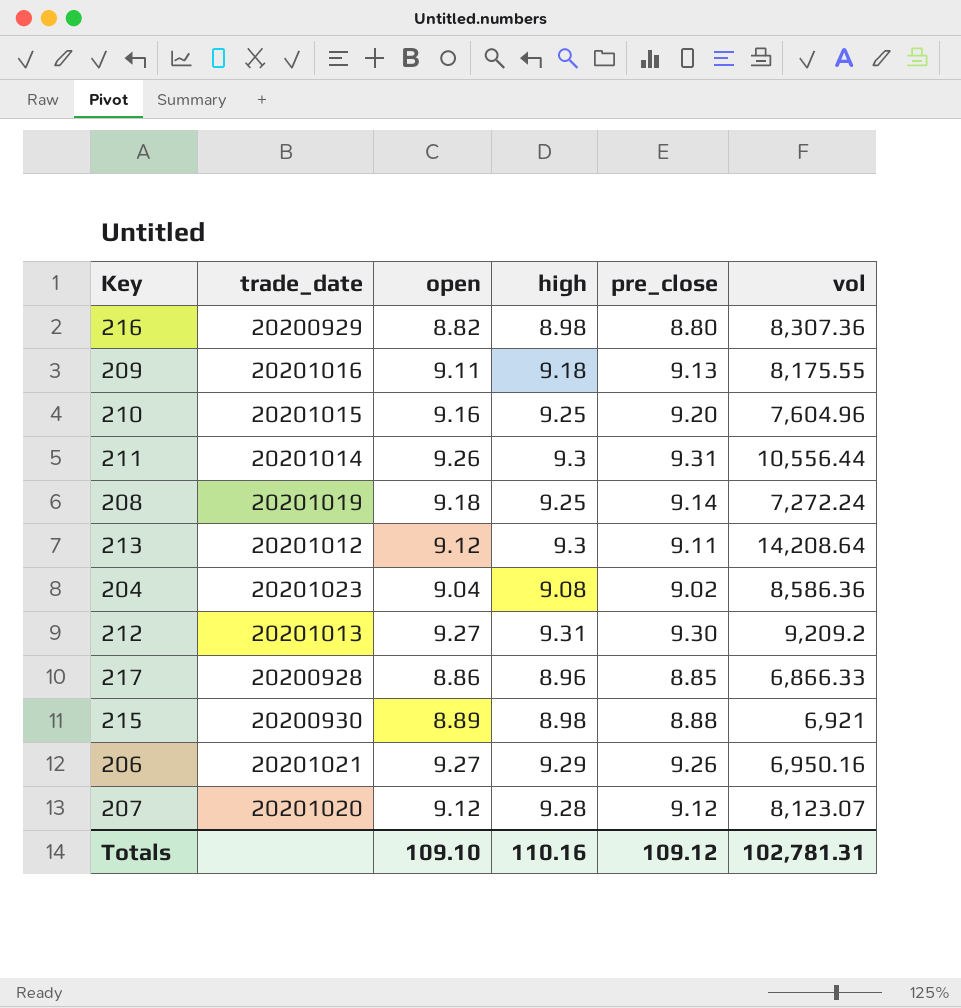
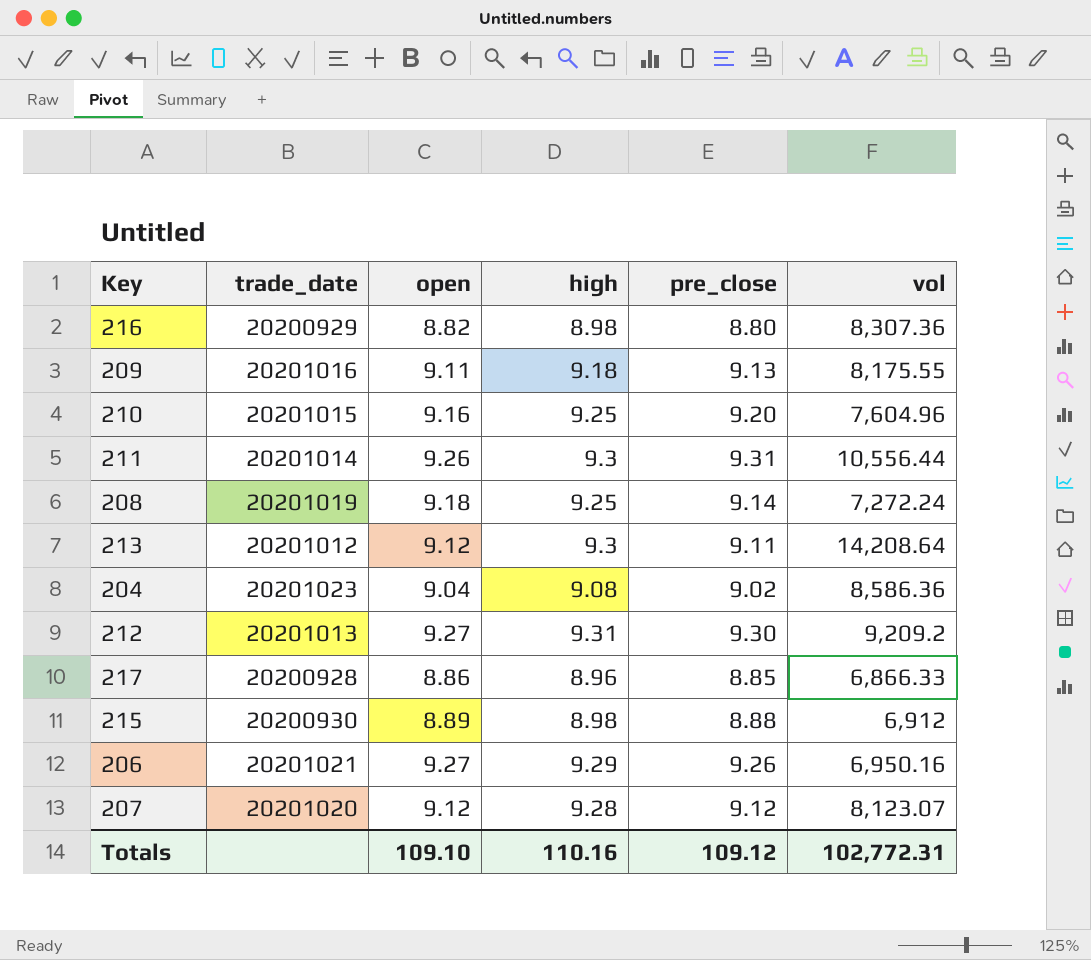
215 | vol: 6,921 -> 6,912
Totals | vol: 102,781.31 -> 102,772.31

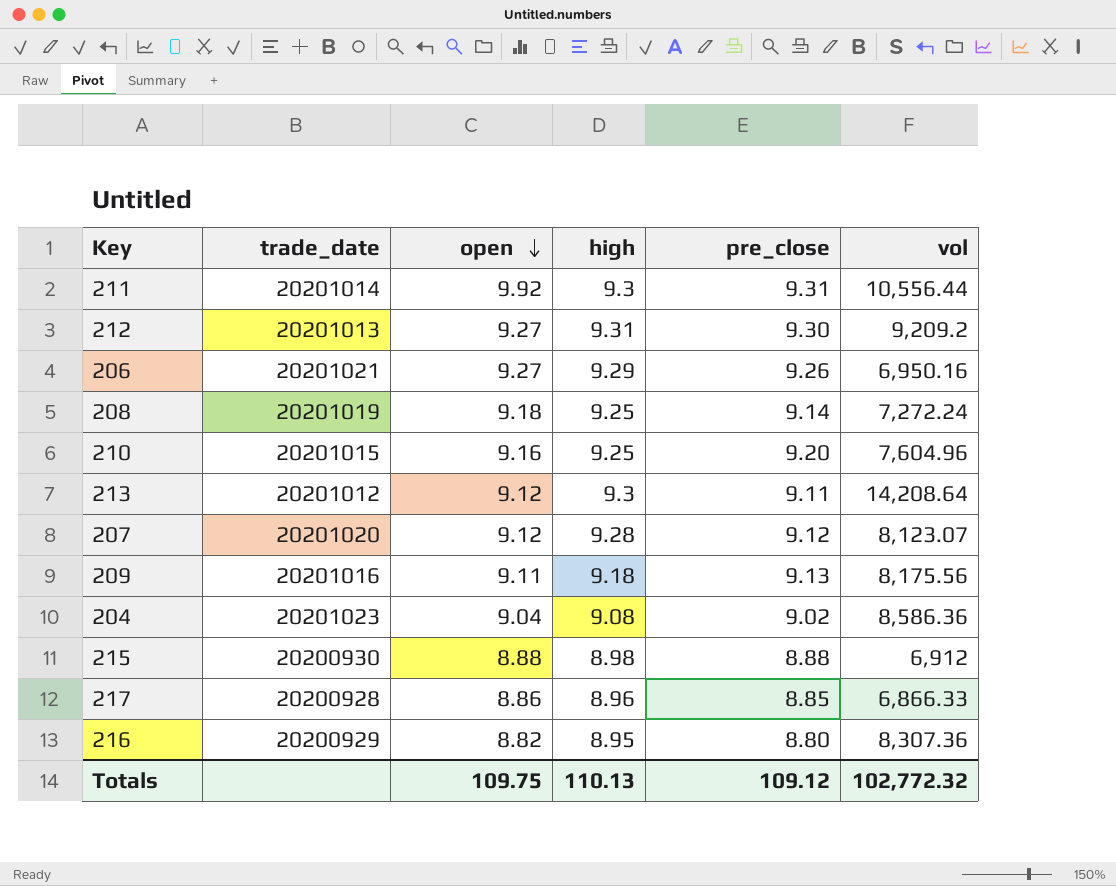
row order: none -> open descending
211 | open: 9.26 -> 9.92
209 | vol: 8,175.55 -> 8,175.56
215 | open: 8.89 -> 8.88
216 | high: 8.98 -> 8.95
Totals | open: 109.10 -> 109.75
Totals | high: 110.16 -> 110.13
Totals | vol: 102,772.31 -> 102,772.32

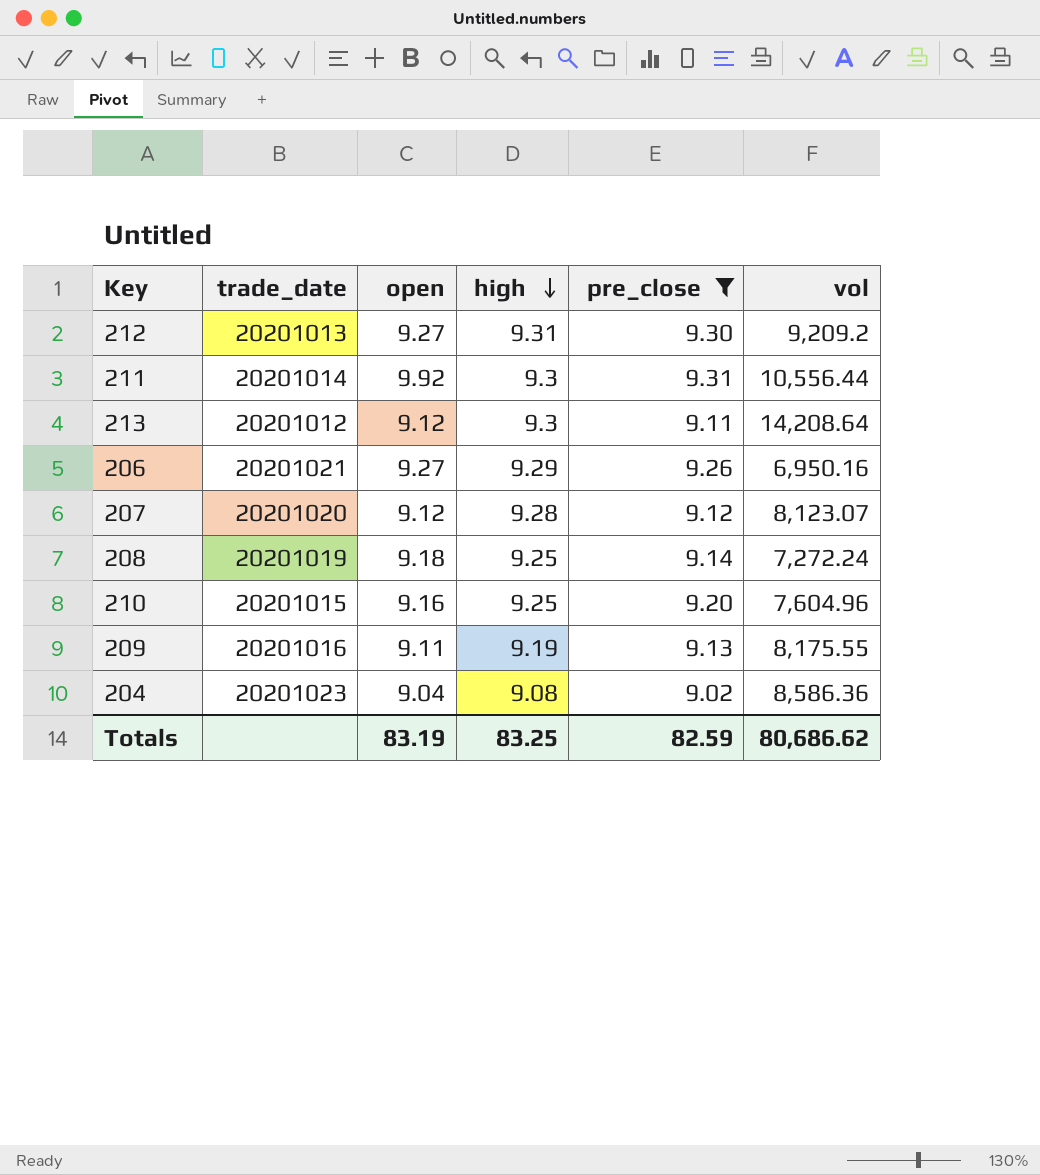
filter: none -> pre_close >= 9.02
row order: open descending -> high descending
209 | high: 9.18 -> 9.19
209 | vol: 8,175.56 -> 8,175.55
Totals | open: 109.75 -> 83.19
Totals | high: 110.13 -> 83.25
Totals | pre_close: 109.12 -> 82.59
Totals | vol: 102,772.32 -> 80,686.62

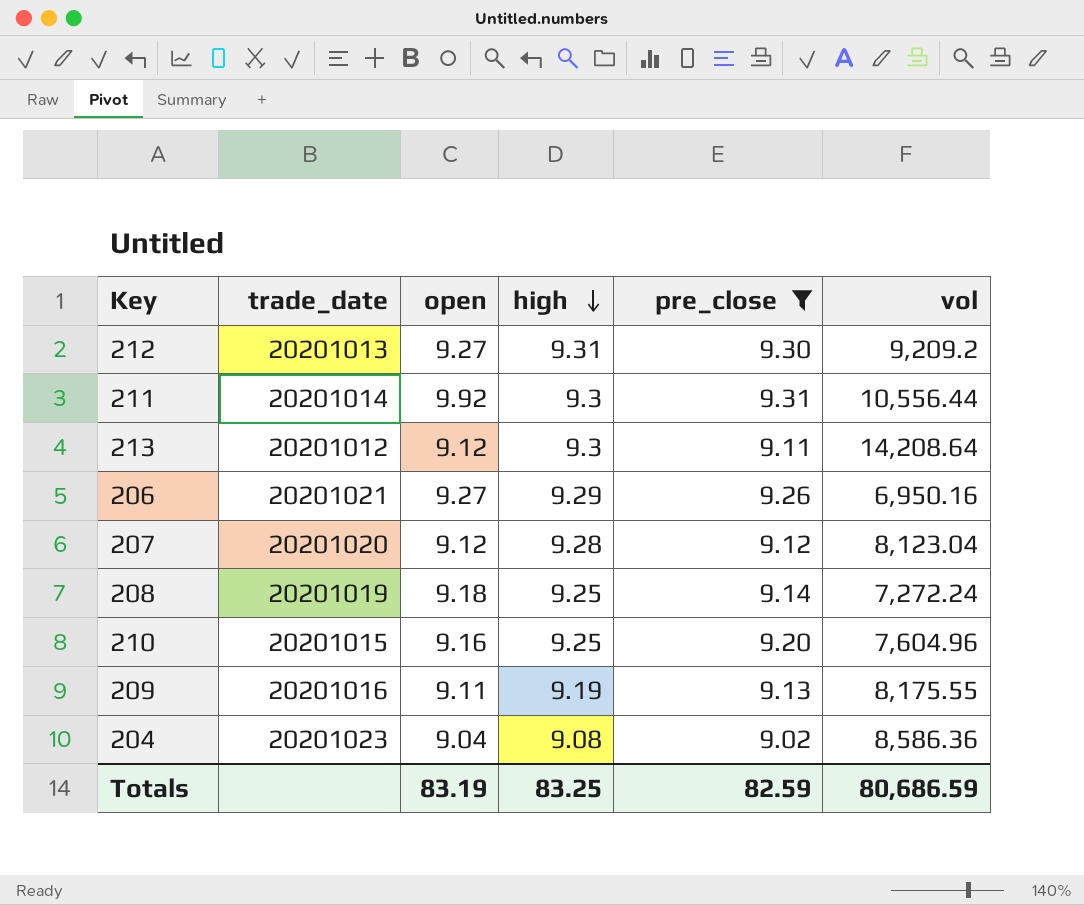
207 | vol: 8,123.07 -> 8,123.04
Totals | vol: 80,686.62 -> 80,686.59

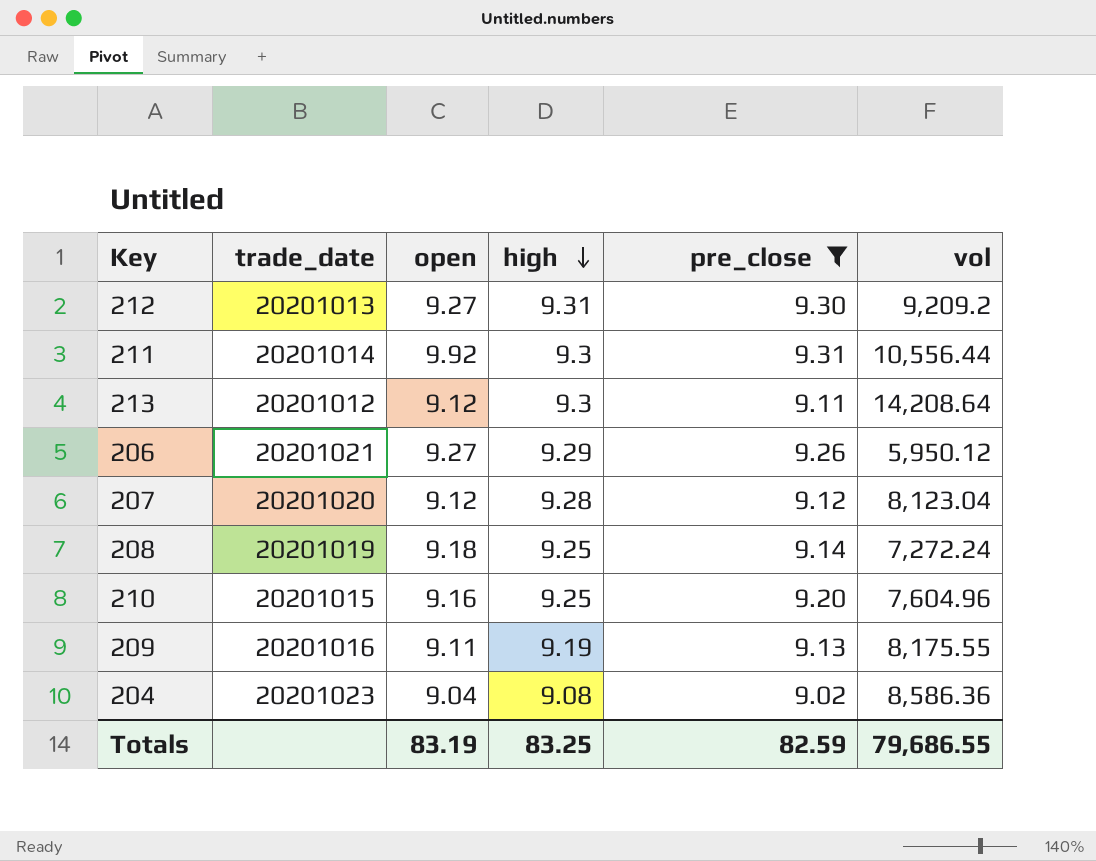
206 | vol: 6,950.16 -> 5,950.12
Totals | vol: 80,686.59 -> 79,686.55

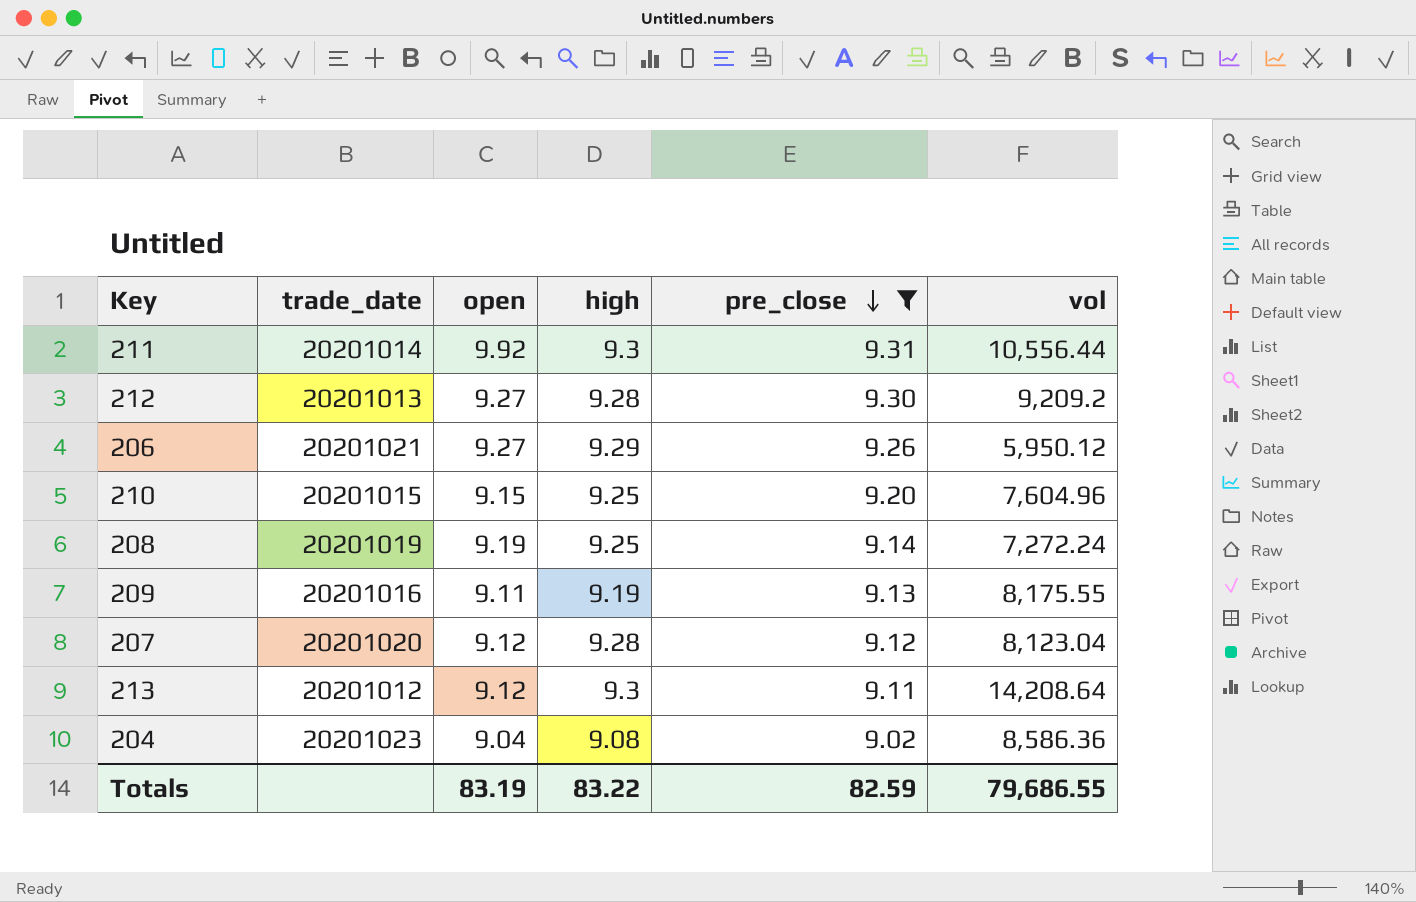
row order: high descending -> pre_close descending
212 | high: 9.31 -> 9.28
210 | open: 9.16 -> 9.15
208 | open: 9.18 -> 9.19
Totals | high: 83.25 -> 83.22

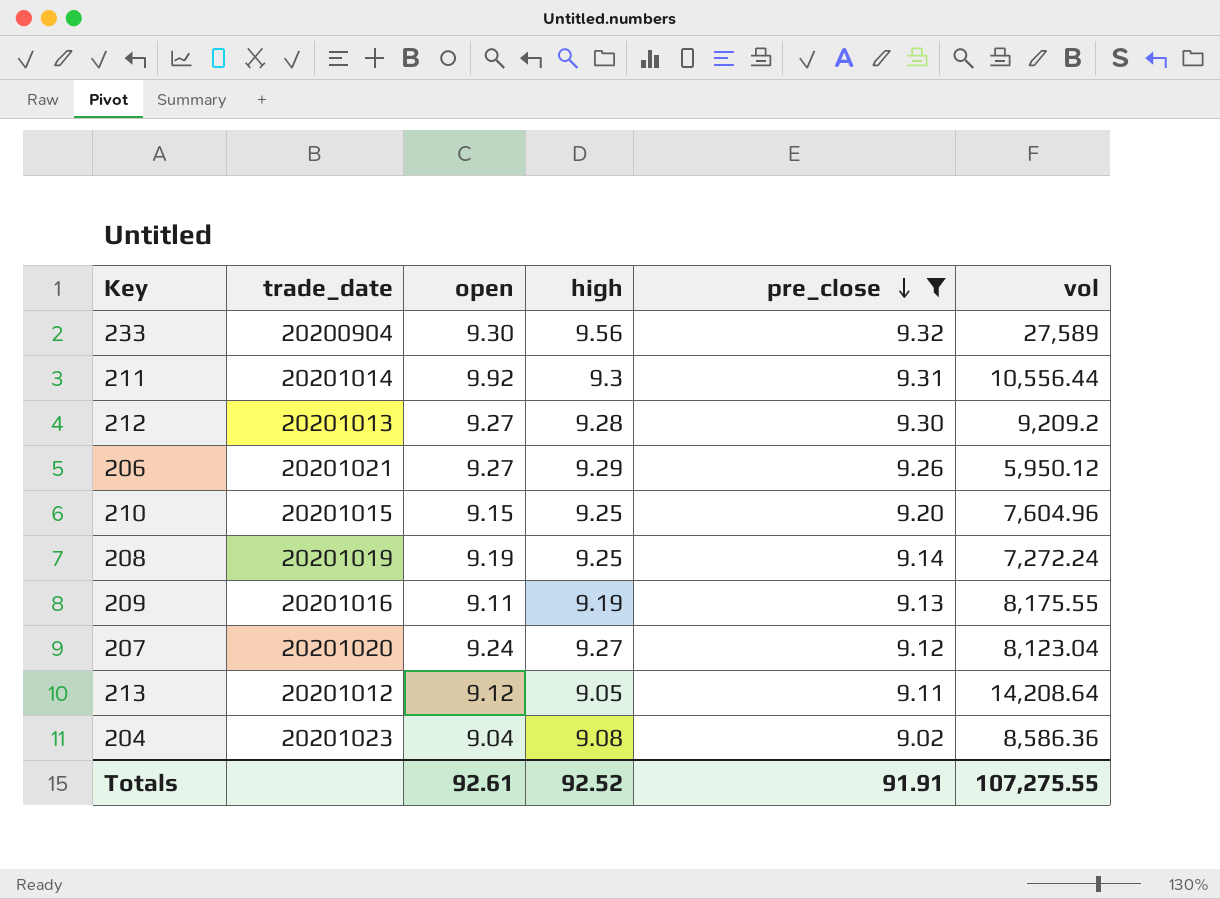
row 233: none -> 20200904 | 9.30 | 9.56 | 9.32 | 27,589
207 | open: 9.12 -> 9.24
207 | high: 9.28 -> 9.27
213 | high: 9.3 -> 9.05
Totals | open: 83.19 -> 92.61
Totals | high: 83.22 -> 92.52
Totals | pre_close: 82.59 -> 91.91
Totals | vol: 79,686.55 -> 107,275.55

